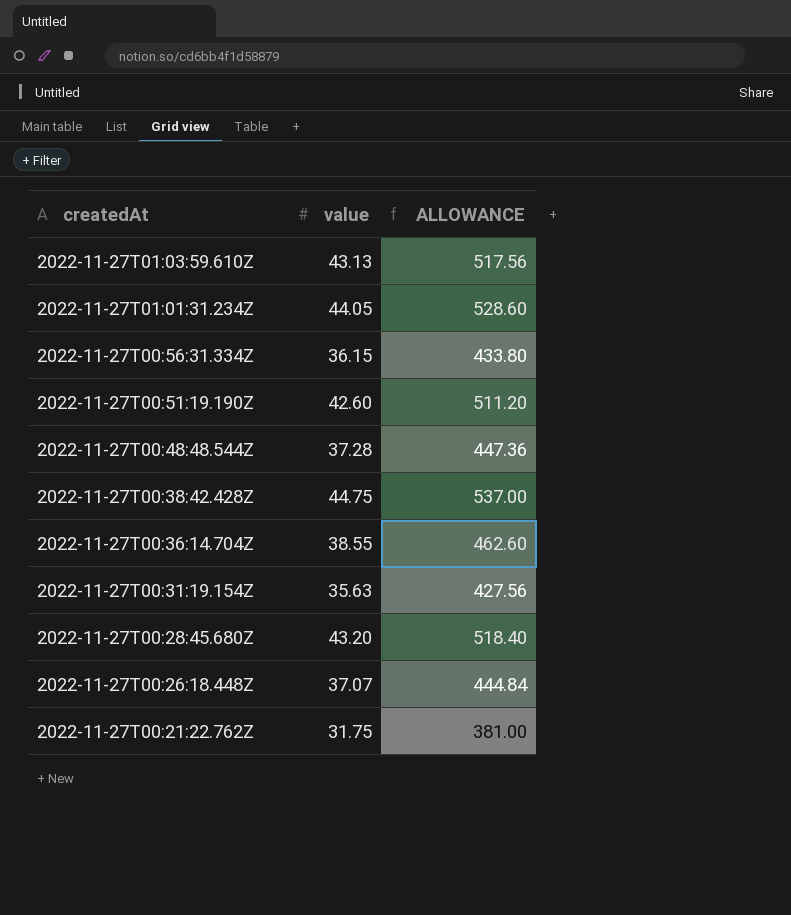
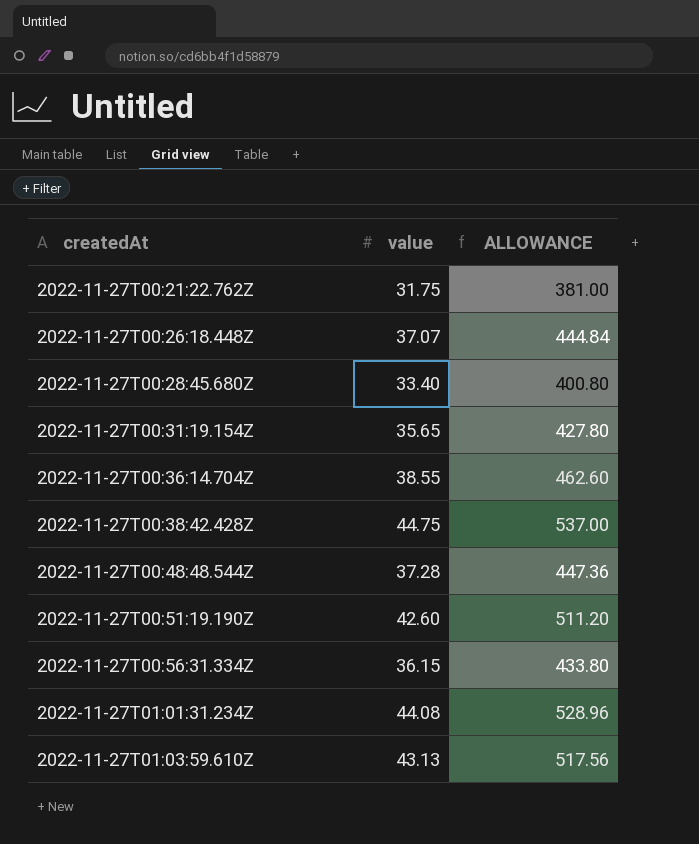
row order: createdAt descending -> createdAt ascending
2022-11-27T00:28:45.680Z | value: 43.20 -> 33.40
2022-11-27T00:28:45.680Z | ALLOWANCE: 518.40 -> 400.80
2022-11-27T00:31:19.154Z | value: 35.63 -> 35.65
2022-11-27T00:31:19.154Z | ALLOWANCE: 427.56 -> 427.80
2022-11-27T01:01:31.234Z | value: 44.05 -> 44.08
2022-11-27T01:01:31.234Z | ALLOWANCE: 528.60 -> 528.96

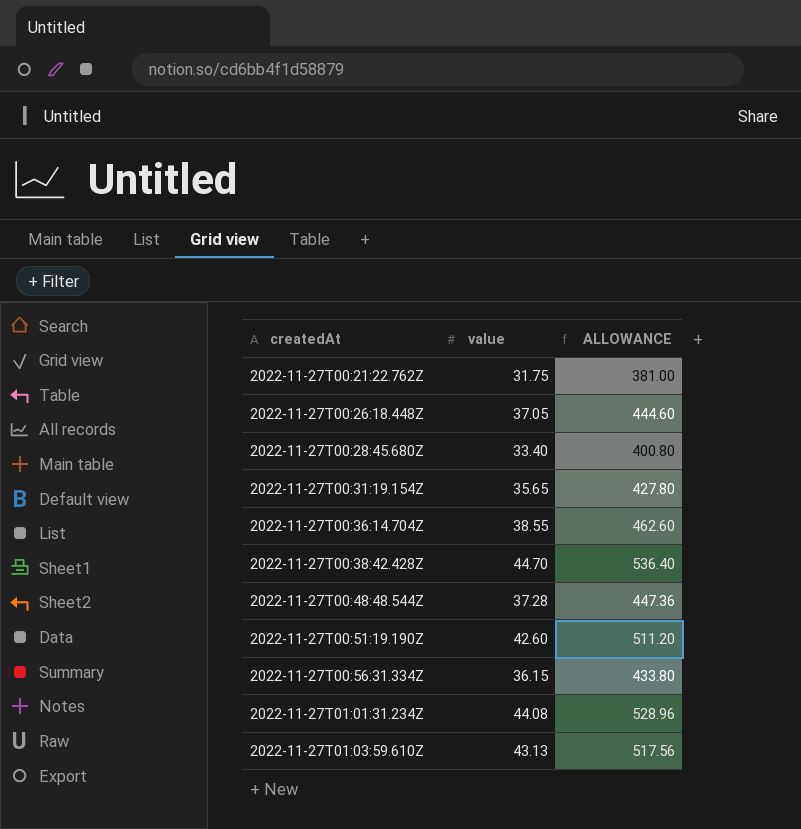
2022-11-27T00:26:18.448Z | value: 37.07 -> 37.05
2022-11-27T00:26:18.448Z | ALLOWANCE: 444.84 -> 444.60
2022-11-27T00:38:42.428Z | value: 44.75 -> 44.70
2022-11-27T00:38:42.428Z | ALLOWANCE: 537.00 -> 536.40

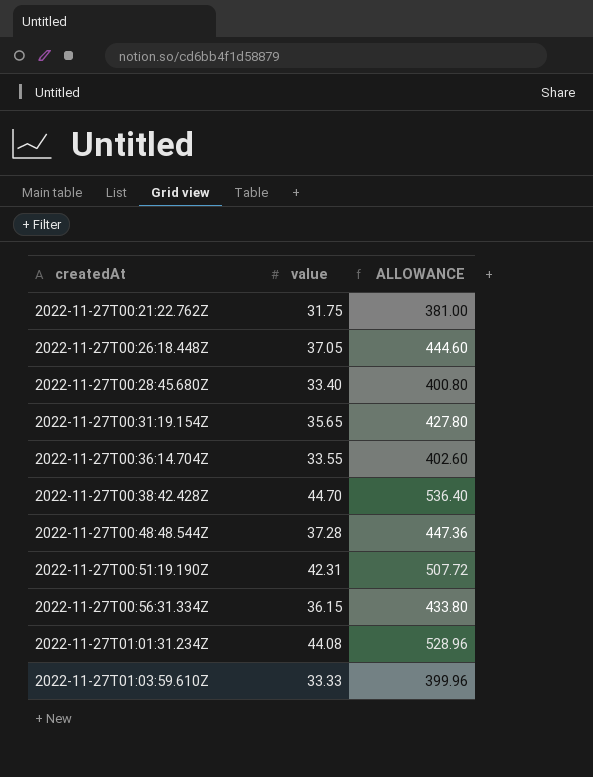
2022-11-27T00:36:14.704Z | value: 38.55 -> 33.55
2022-11-27T00:36:14.704Z | ALLOWANCE: 462.60 -> 402.60
2022-11-27T00:51:19.190Z | value: 42.60 -> 42.31
2022-11-27T00:51:19.190Z | ALLOWANCE: 511.20 -> 507.72
2022-11-27T01:03:59.610Z | value: 43.13 -> 33.33
2022-11-27T01:03:59.610Z | ALLOWANCE: 517.56 -> 399.96

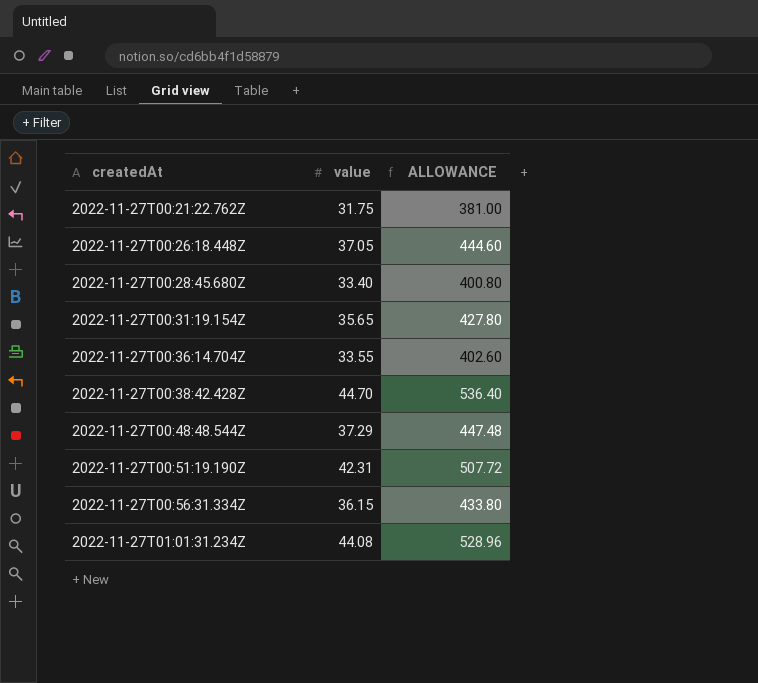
row 2022-11-27T01:03:59.610Z: 33.33 | 399.96 -> none
2022-11-27T00:48:48.544Z | value: 37.28 -> 37.29
2022-11-27T00:48:48.544Z | ALLOWANCE: 447.36 -> 447.48

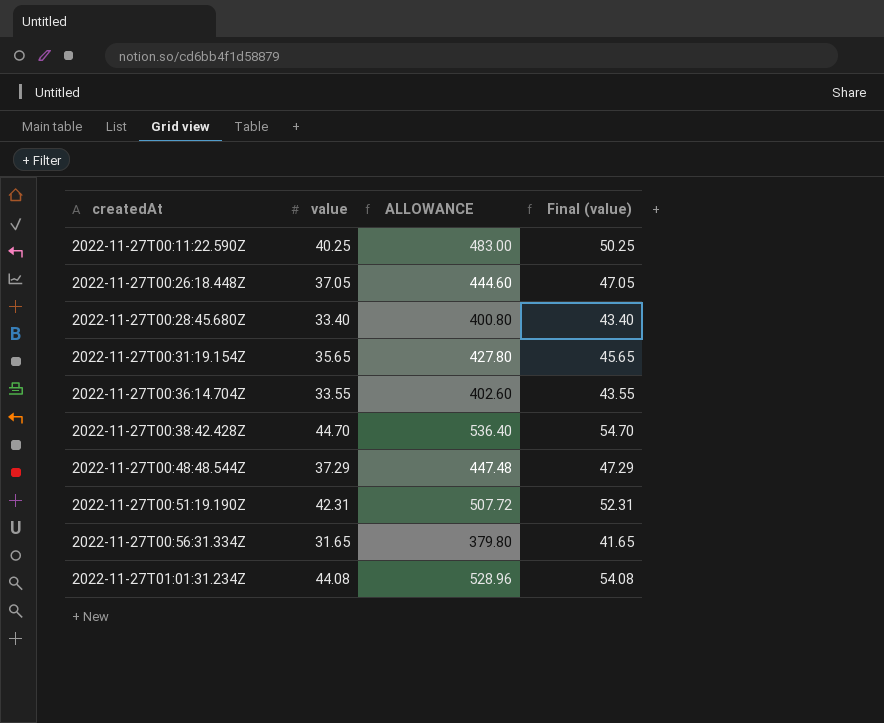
column Final (value) | formula: none -> [value] + 10
row 2022-11-27T00:21:22.762Z: 31.75 | 381.00 -> none
row 2022-11-27T00:11:22.590Z: none -> 40.25 | 483.00 | 50.25
2022-11-27T00:56:31.334Z | value: 36.15 -> 31.65
2022-11-27T00:56:31.334Z | ALLOWANCE: 433.80 -> 379.80

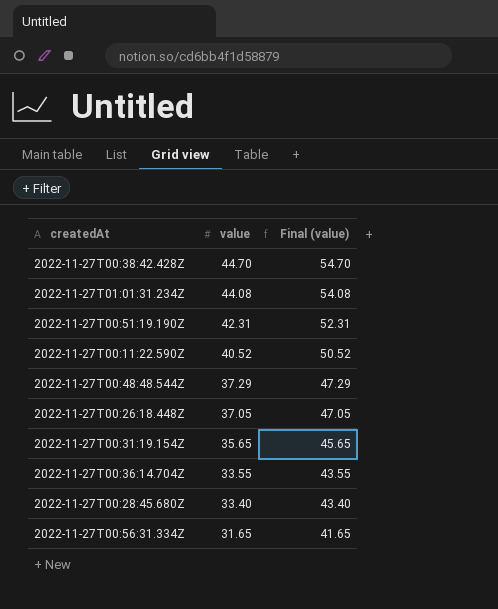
row order: createdAt ascending -> value descending
column ALLOWANCE | formula: [value] * 12 -> none
2022-11-27T00:11:22.590Z | value: 40.25 -> 40.52
2022-11-27T00:11:22.590Z | Final (value): 50.25 -> 50.52

